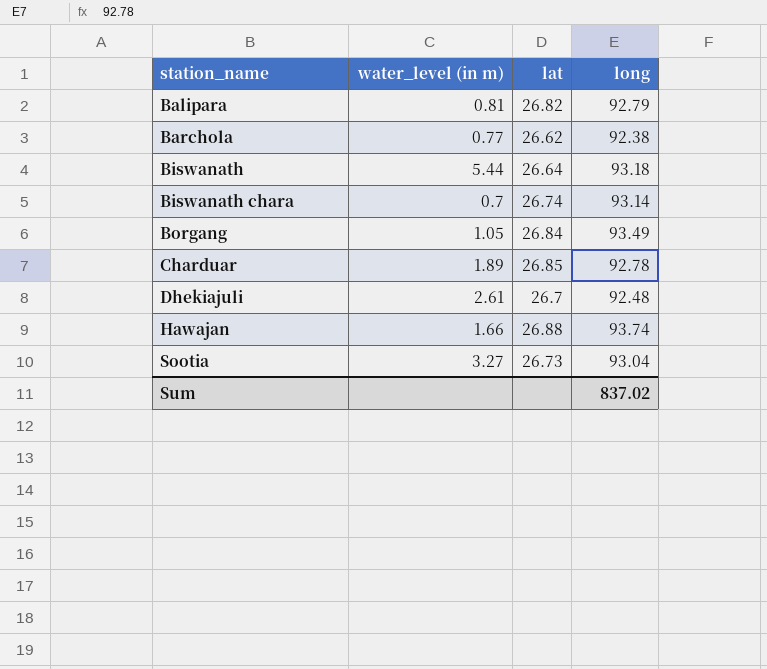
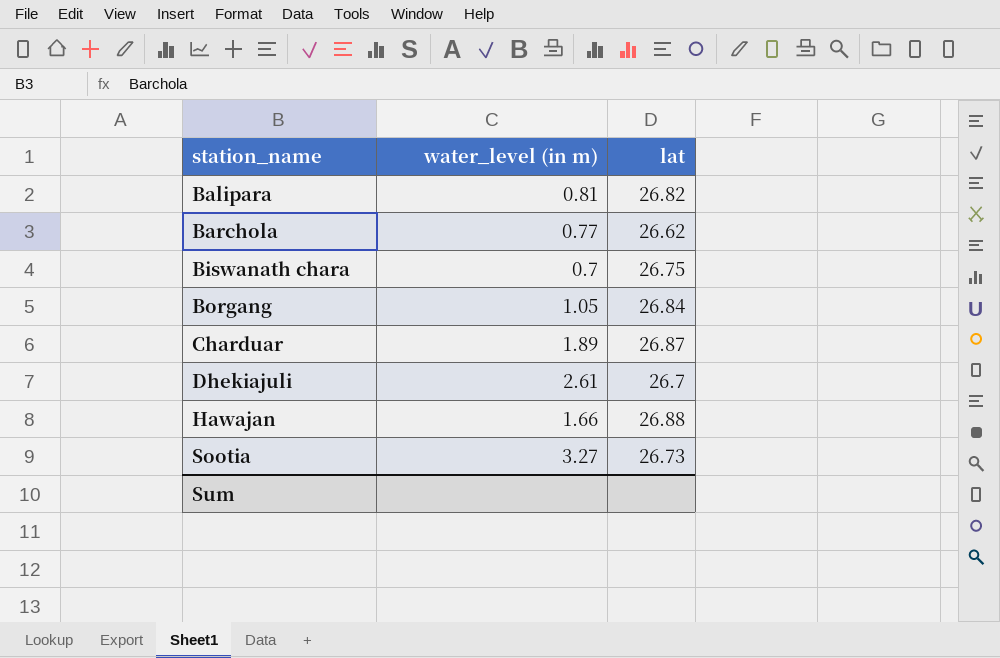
column long | position: 4 -> none
row Biswanath: 5.44 | 26.64 | 93.18 -> none
Biswanath chara | lat: 26.74 -> 26.75
Charduar | lat: 26.85 -> 26.87

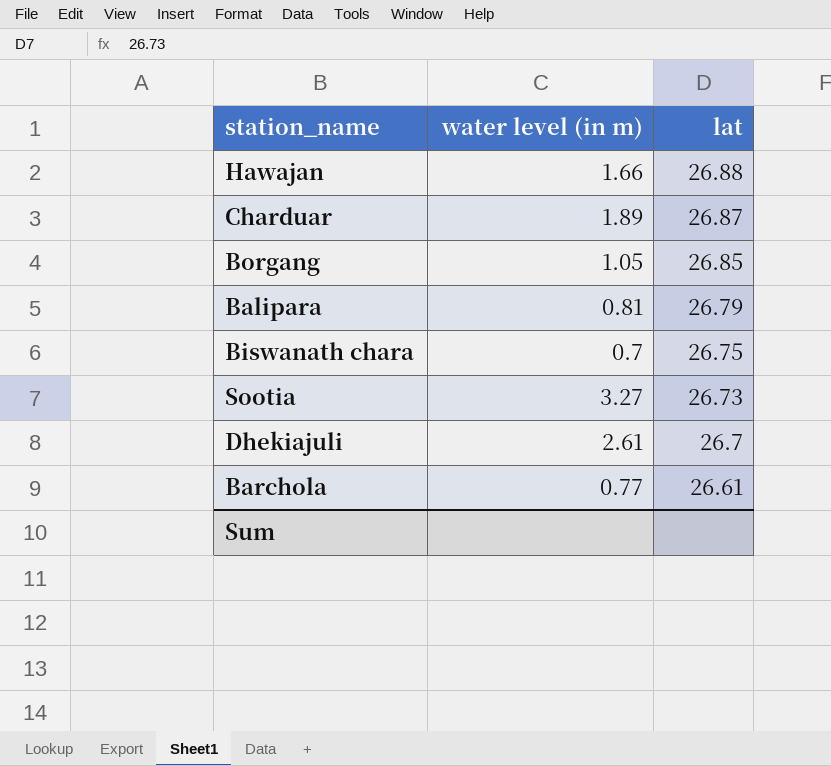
row order: station_name ascending -> lat descending
column name: water_level (in m) -> water level (in m)
Borgang | lat: 26.84 -> 26.85
Balipara | lat: 26.82 -> 26.79
Barchola | lat: 26.62 -> 26.61

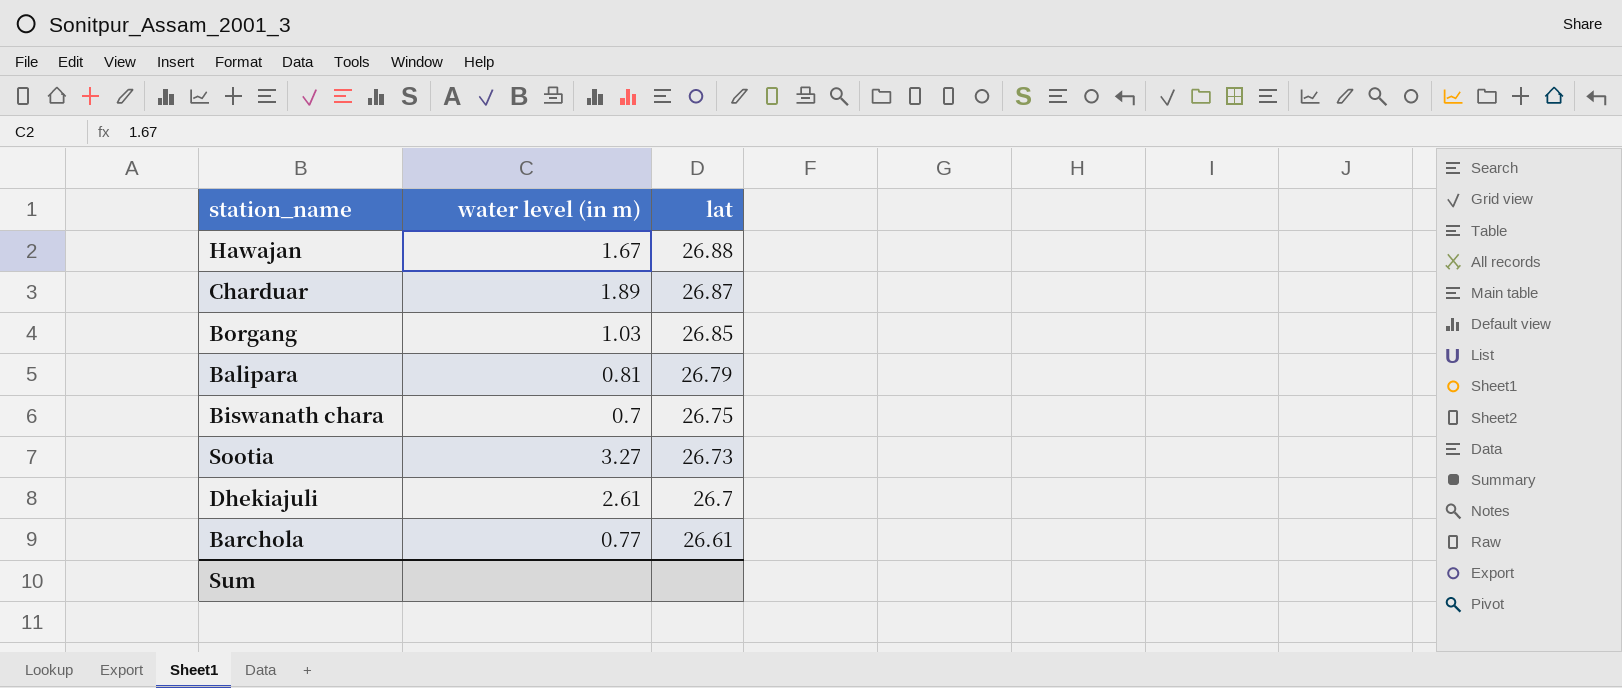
Hawajan | water level (in m): 1.66 -> 1.67
Borgang | water level (in m): 1.05 -> 1.03

